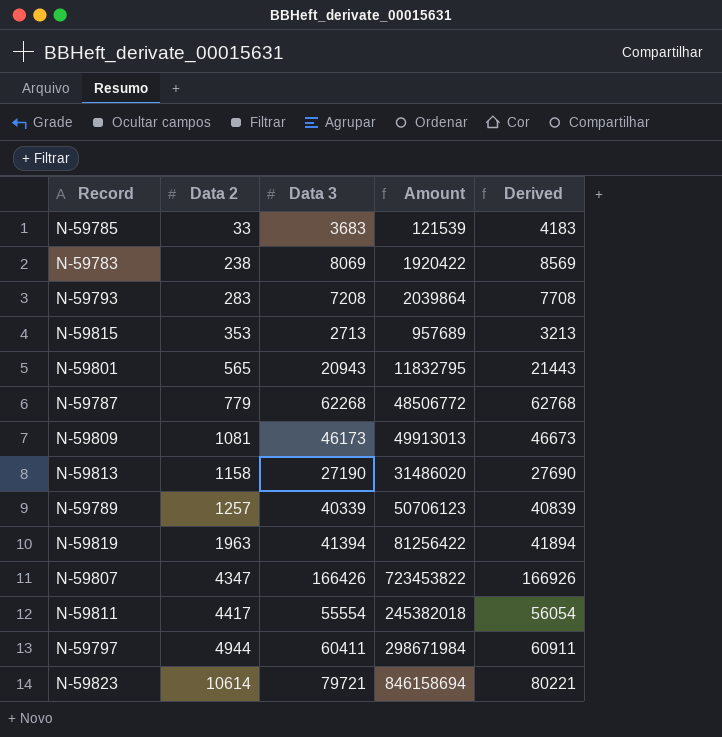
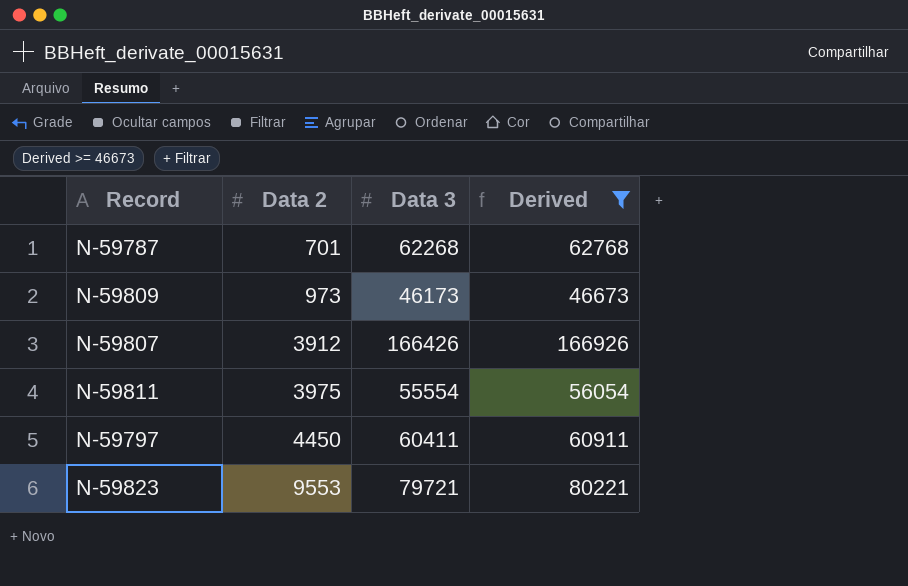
filter: none -> Derived >= 46673
column Amount | formula: [Data 2] * [Data 3] -> none
N-59787 | Data 2: 779 -> 701
N-59809 | Data 2: 1081 -> 973
N-59807 | Data 2: 4347 -> 3912
N-59811 | Data 2: 4417 -> 3975
N-59797 | Data 2: 4944 -> 4450
N-59823 | Data 2: 10614 -> 9553

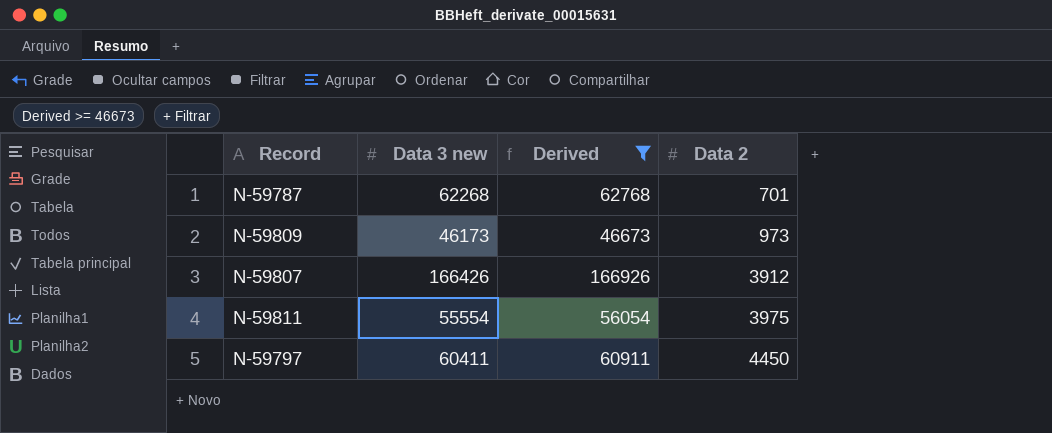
column name: Data 3 -> Data 3 new
column Data 2 | position: 2 -> 4
row N-59823: 9553 | 79721 | 80221 -> none

